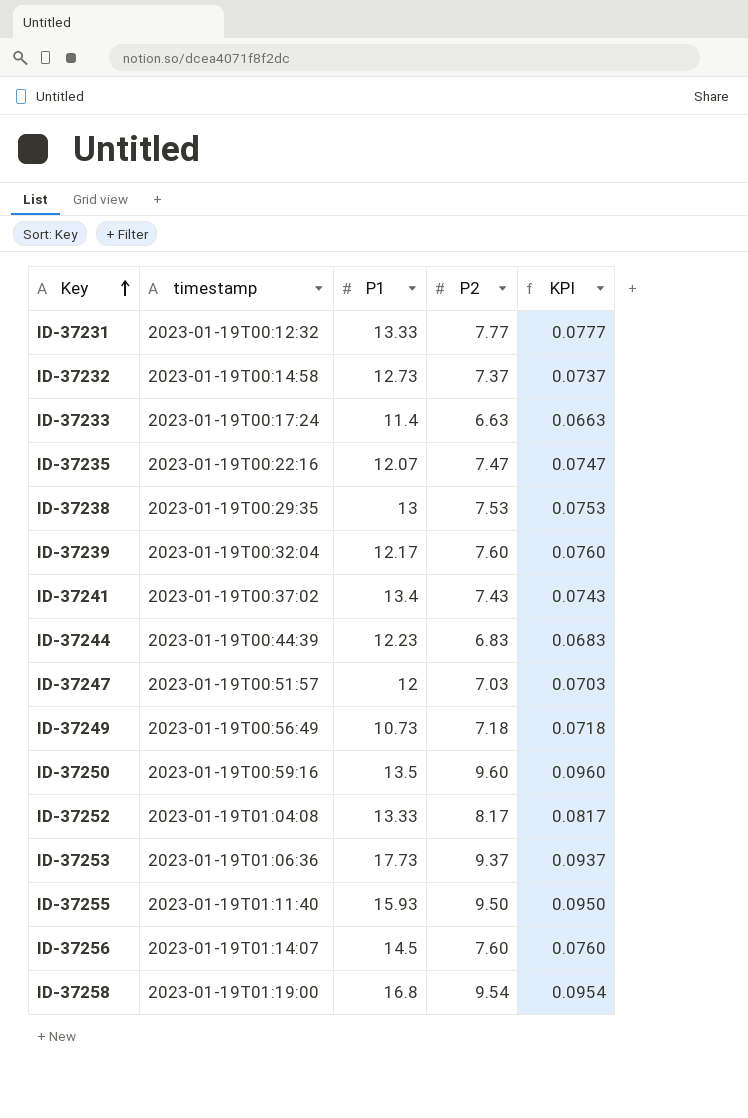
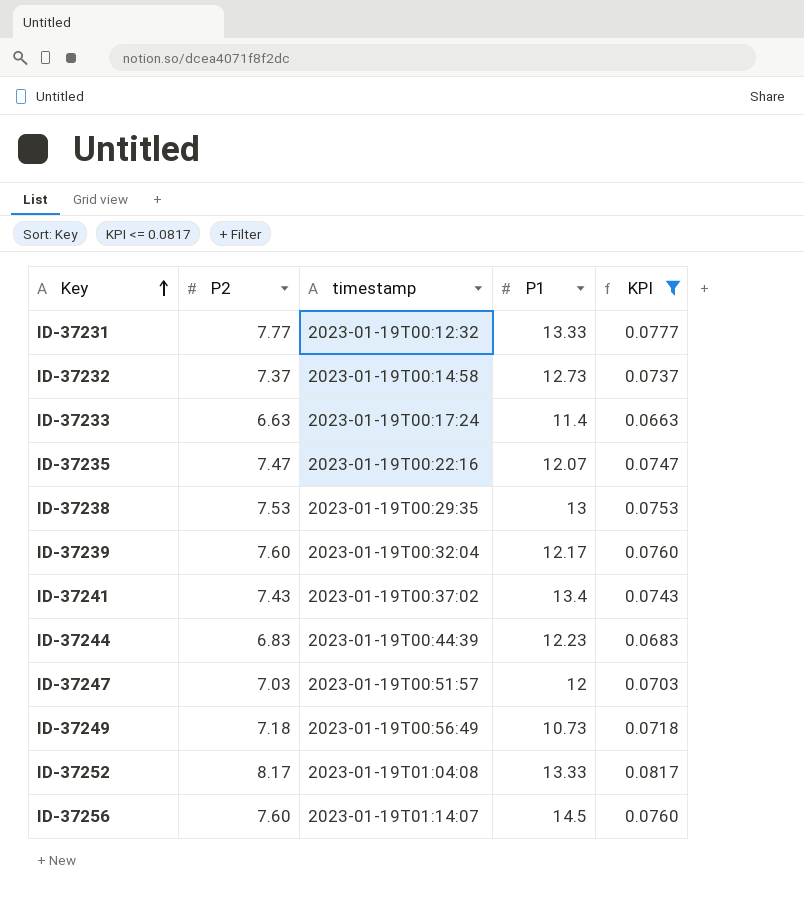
filter: none -> KPI <= 0.0817
column P2 | position: 4 -> 2

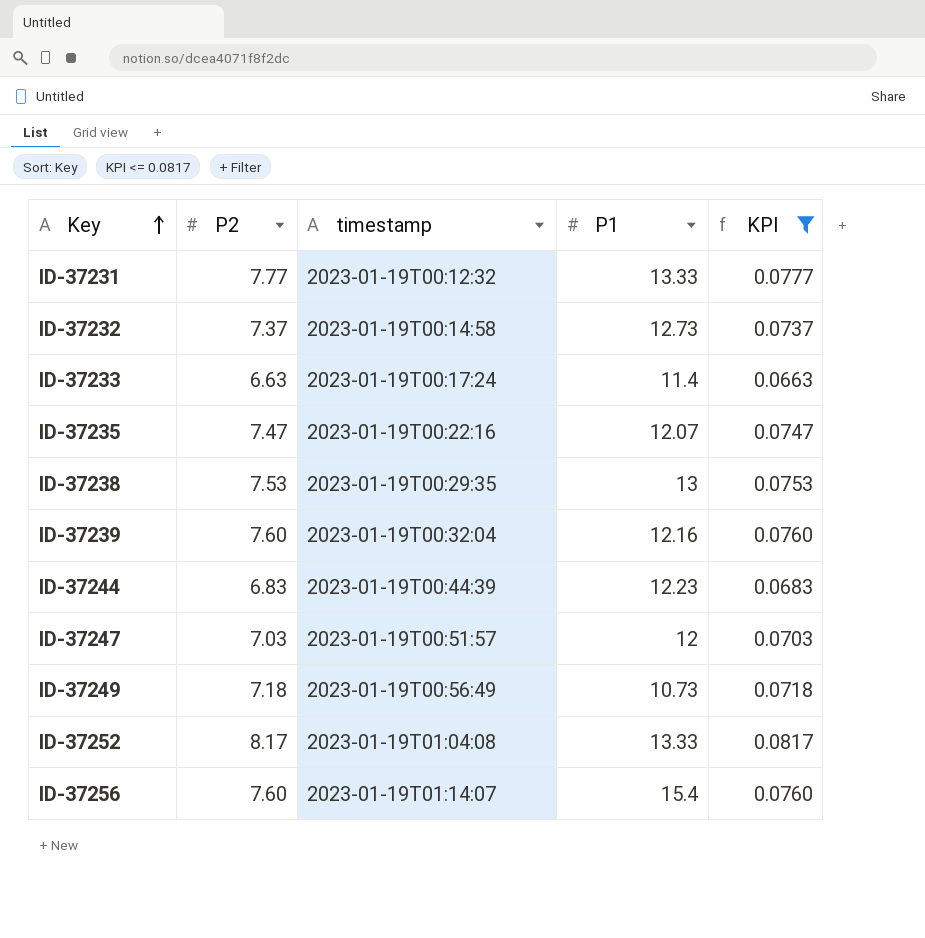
row ID-37241: 7.43 | 2023-01-19T00:37:02 | 13.4 | 0.0743 -> none
ID-37239 | P1: 12.17 -> 12.16
ID-37256 | P1: 14.5 -> 15.4

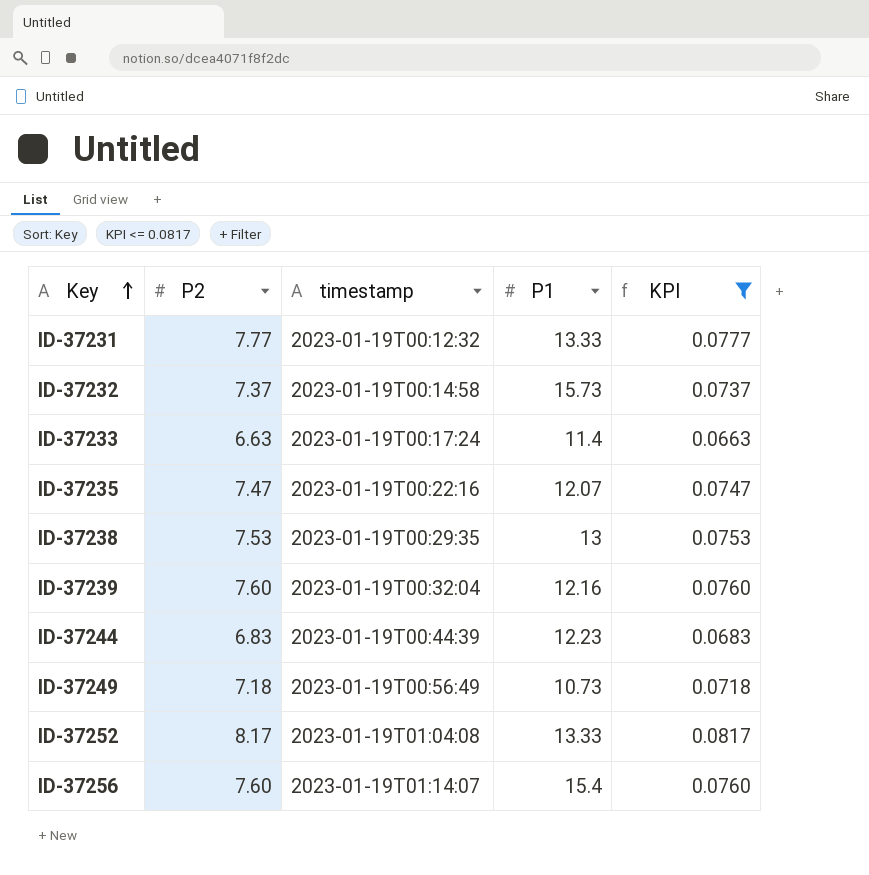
row ID-37247: 7.03 | 2023-01-19T00:51:57 | 12 | 0.0703 -> none
ID-37232 | P1: 12.73 -> 15.73

